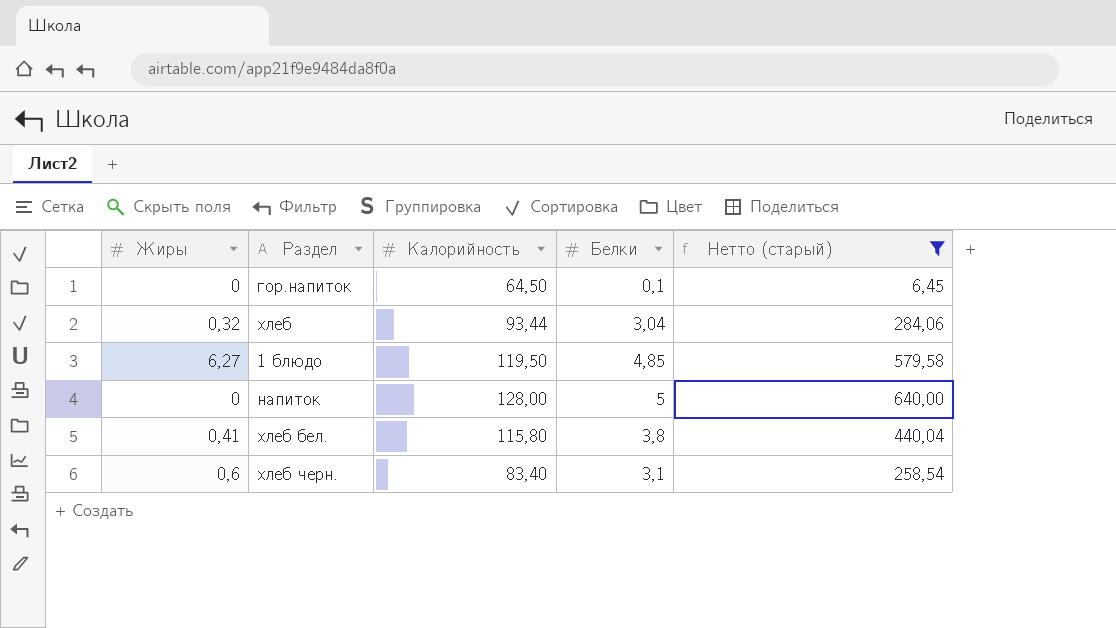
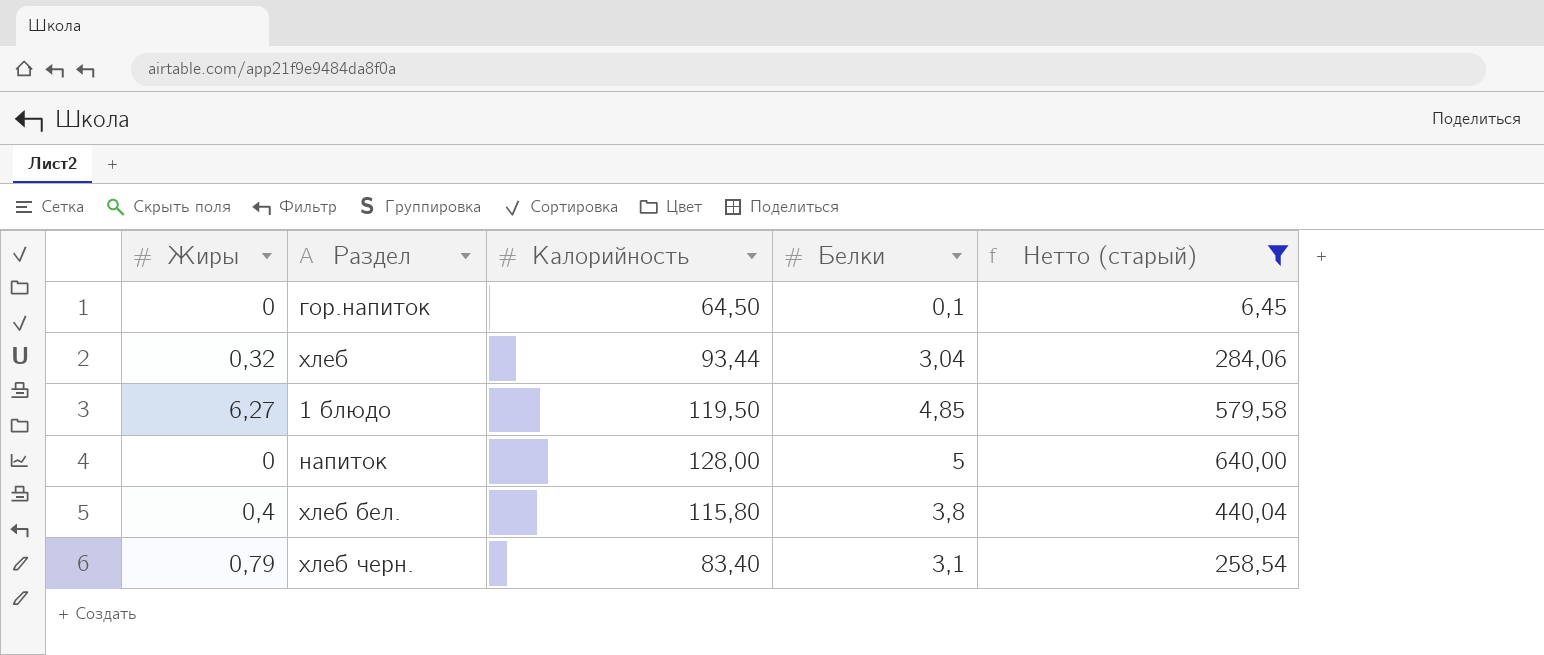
хлеб бел. | Жиры: 0,41 -> 0,4
хлеб черн. | Жиры: 0,6 -> 0,79

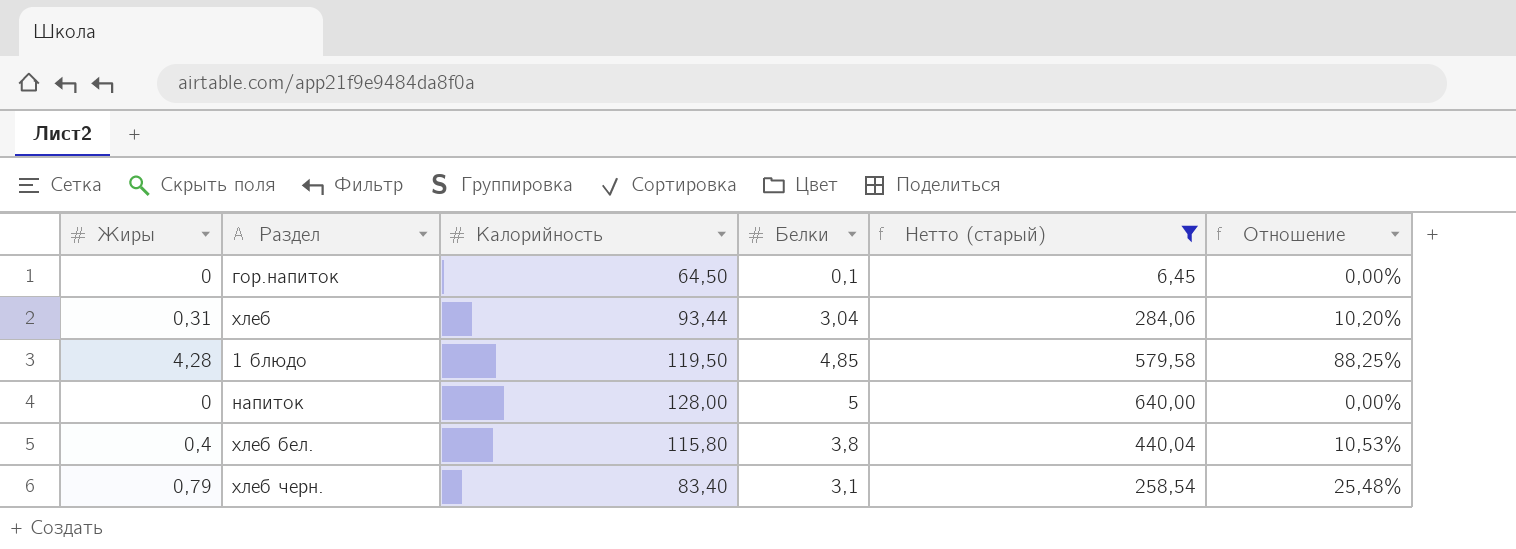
column Отношение | formula: none -> [Жиры] / [Белки]
хлеб | Жиры: 0,32 -> 0,31
1 блюдо | Жиры: 6,27 -> 4,28

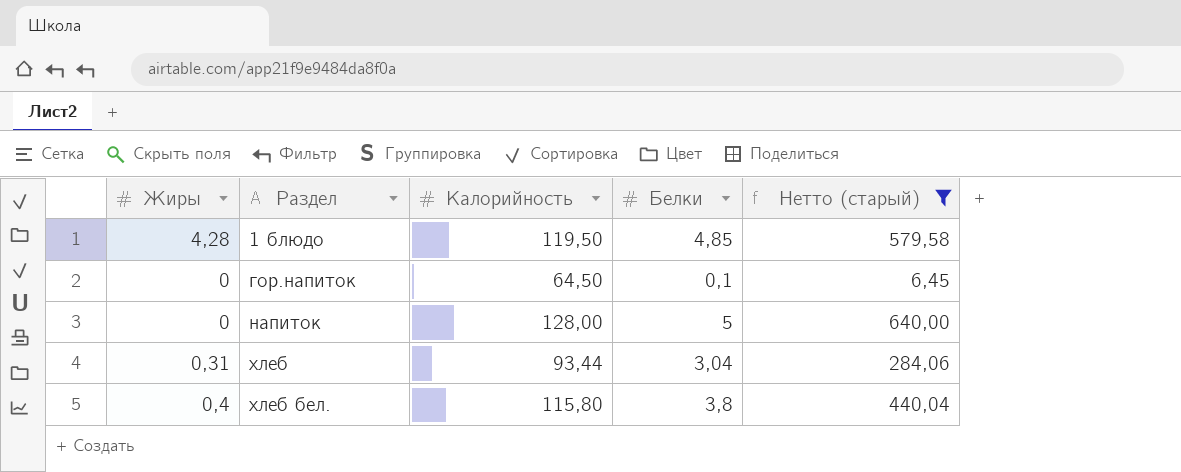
row order: none -> Раздел ascending
column Отношение | formula: [Жиры] / [Белки] -> none
row хлеб черн.: 0,79 | 83,40 | 3,1 | 258,54 | 25,48% -> none

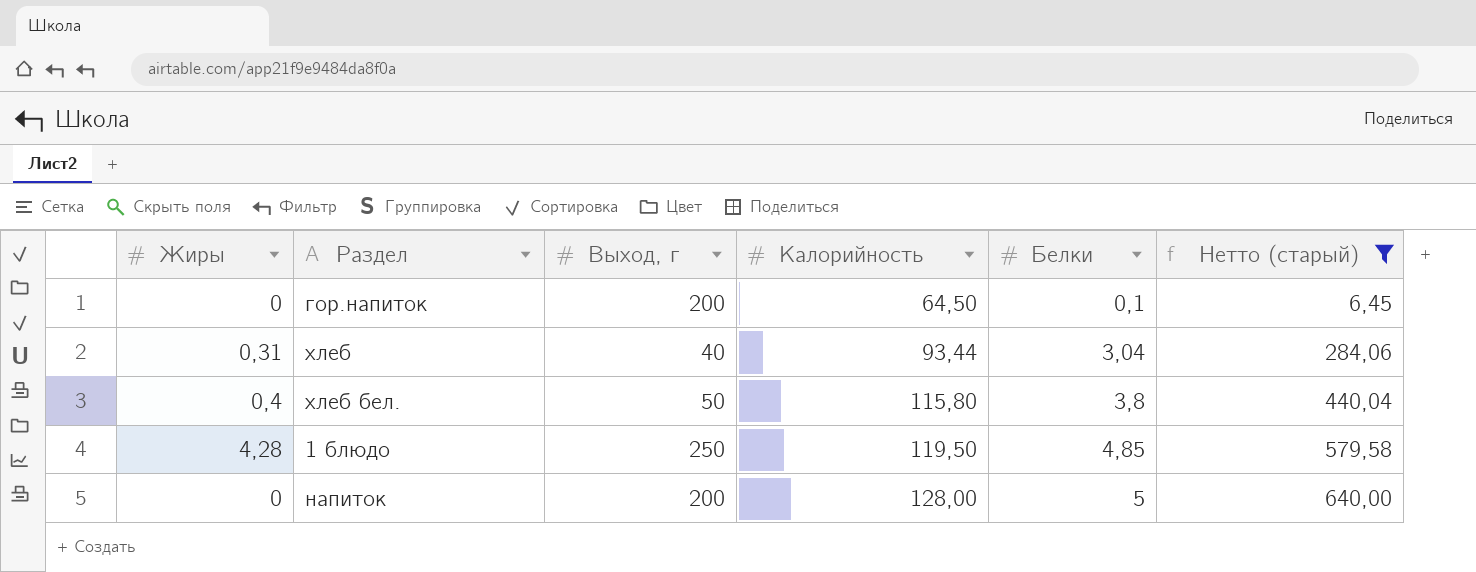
row order: Раздел ascending -> Калорийность ascending
column Выход, г | position: none -> 3

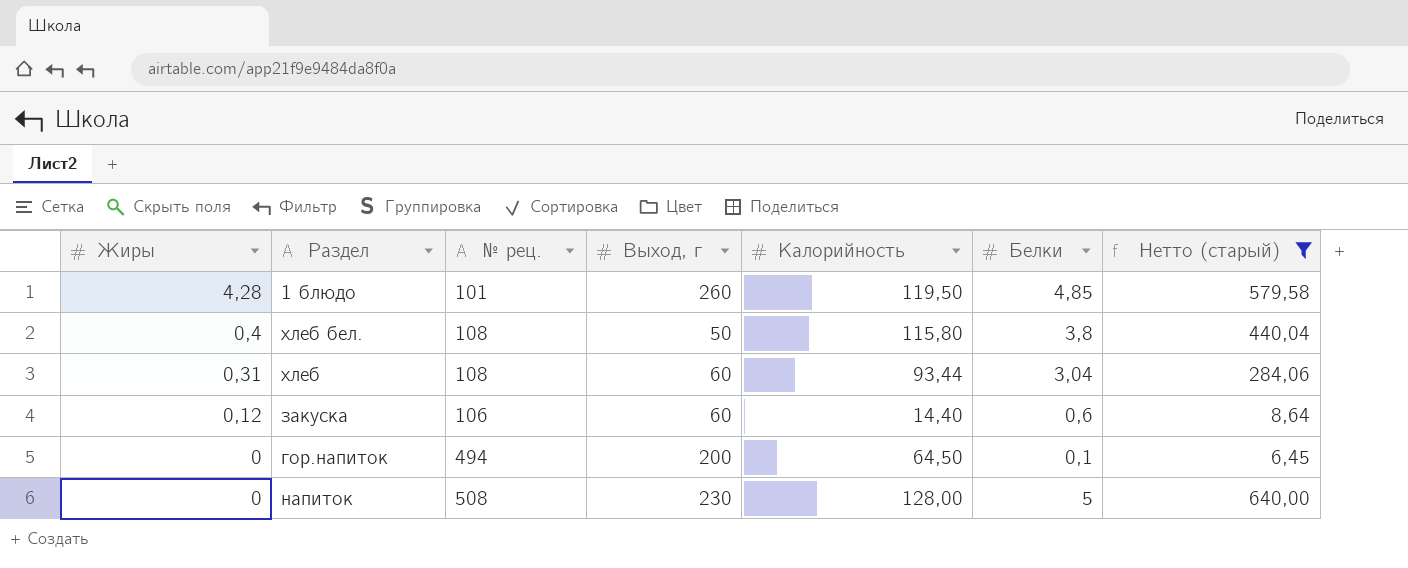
row order: Калорийность ascending -> Жиры descending
column № рец. | position: none -> 3
1 блюдо | Выход, г: 250 -> 260
хлеб | Выход, г: 40 -> 60
row закуска: none -> 0,12 | 106 | 60 | 14,40 | 0,6 | 8,64
напиток | Выход, г: 200 -> 230

